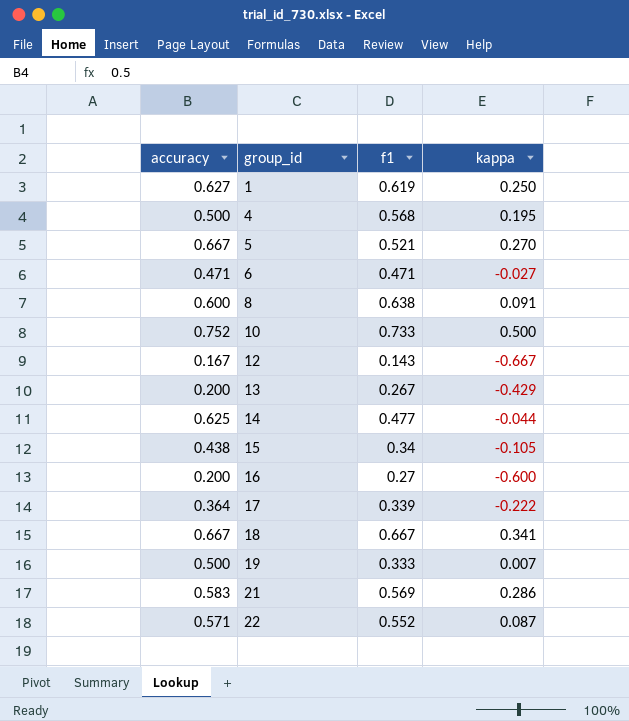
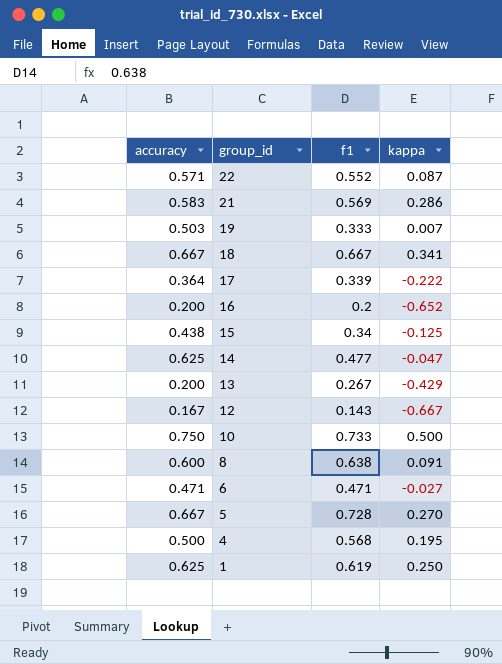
row order: group_id ascending -> group_id descending
19 | accuracy: 0.500 -> 0.503
16 | f1: 0.27 -> 0.2
16 | kappa: -0.600 -> -0.652
15 | kappa: -0.105 -> -0.125
14 | kappa: -0.044 -> -0.047
10 | accuracy: 0.752 -> 0.750
5 | f1: 0.521 -> 0.728
1 | accuracy: 0.627 -> 0.625

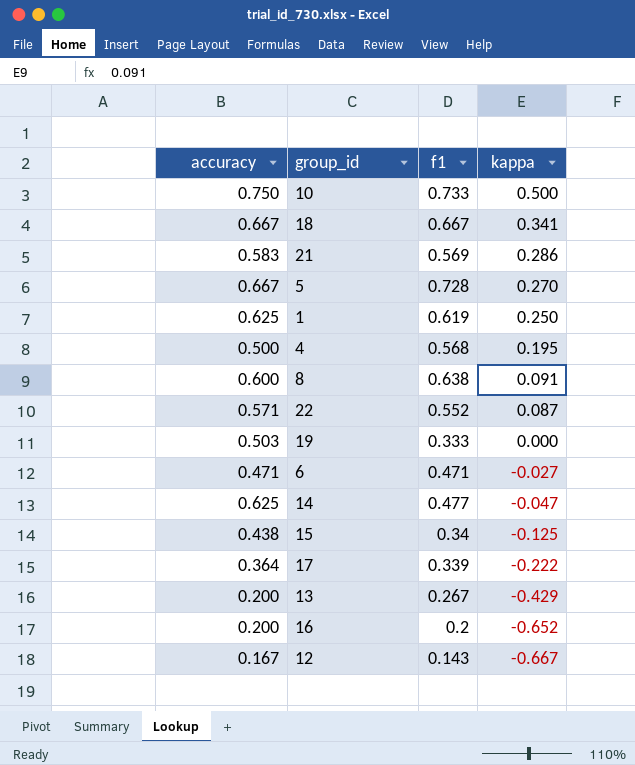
row order: group_id descending -> kappa descending
19 | kappa: 0.007 -> 0.000

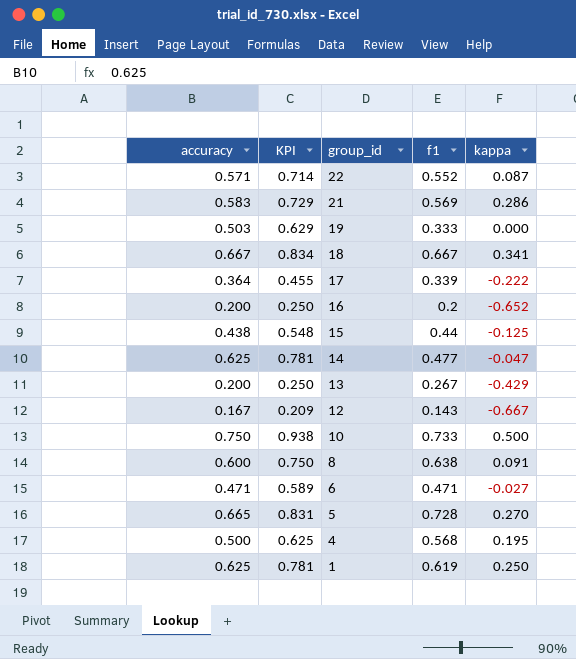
row order: kappa descending -> group_id descending
column KPI | formula: none -> [accuracy] * 1.25
15 | f1: 0.34 -> 0.44
5 | accuracy: 0.667 -> 0.665

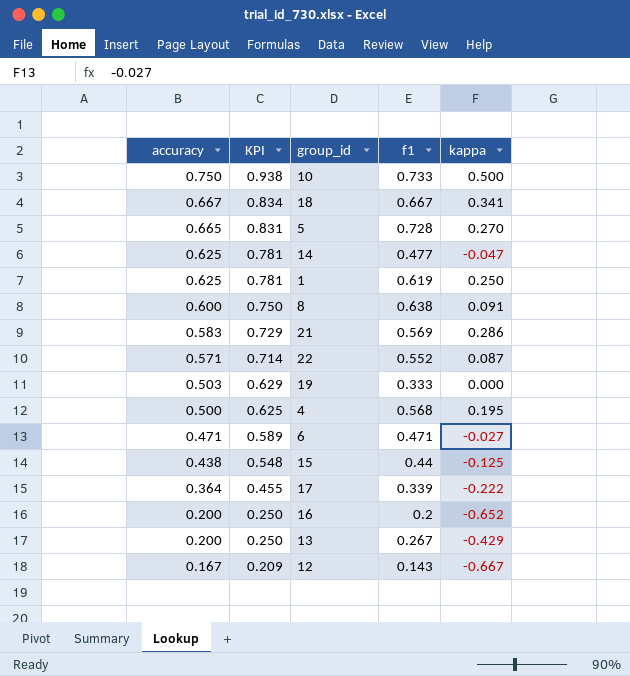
row order: group_id descending -> accuracy descending

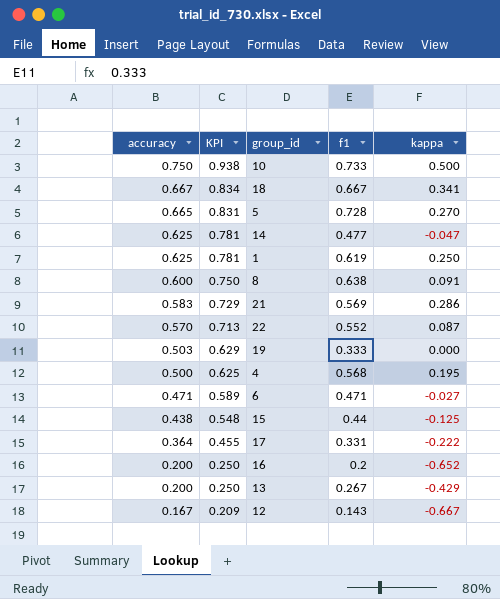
22 | accuracy: 0.571 -> 0.570
22 | KPI: 0.714 -> 0.713
17 | f1: 0.339 -> 0.331

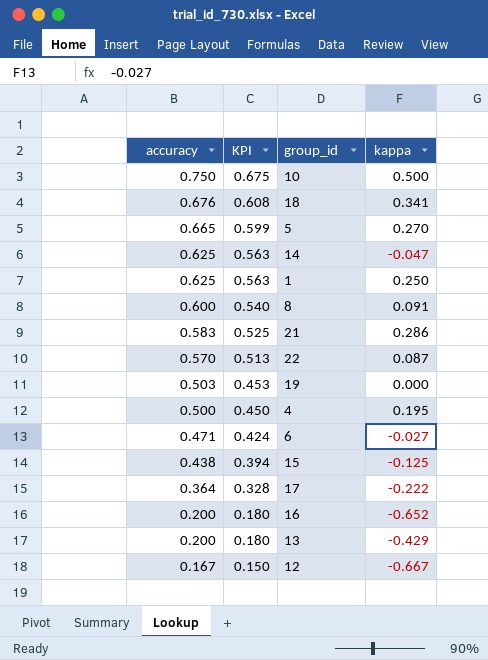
column f1 | position: 4 -> none
column KPI | formula: [accuracy] * 1.25 -> [accuracy] * 0.9
18 | accuracy: 0.667 -> 0.676

